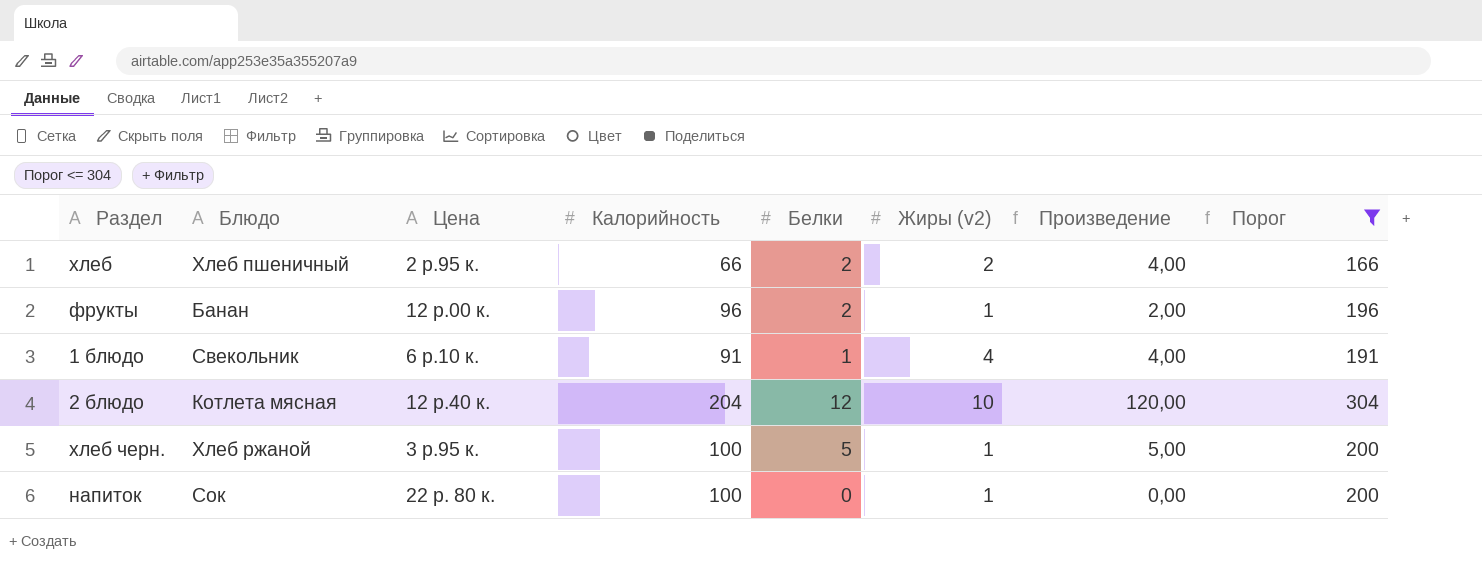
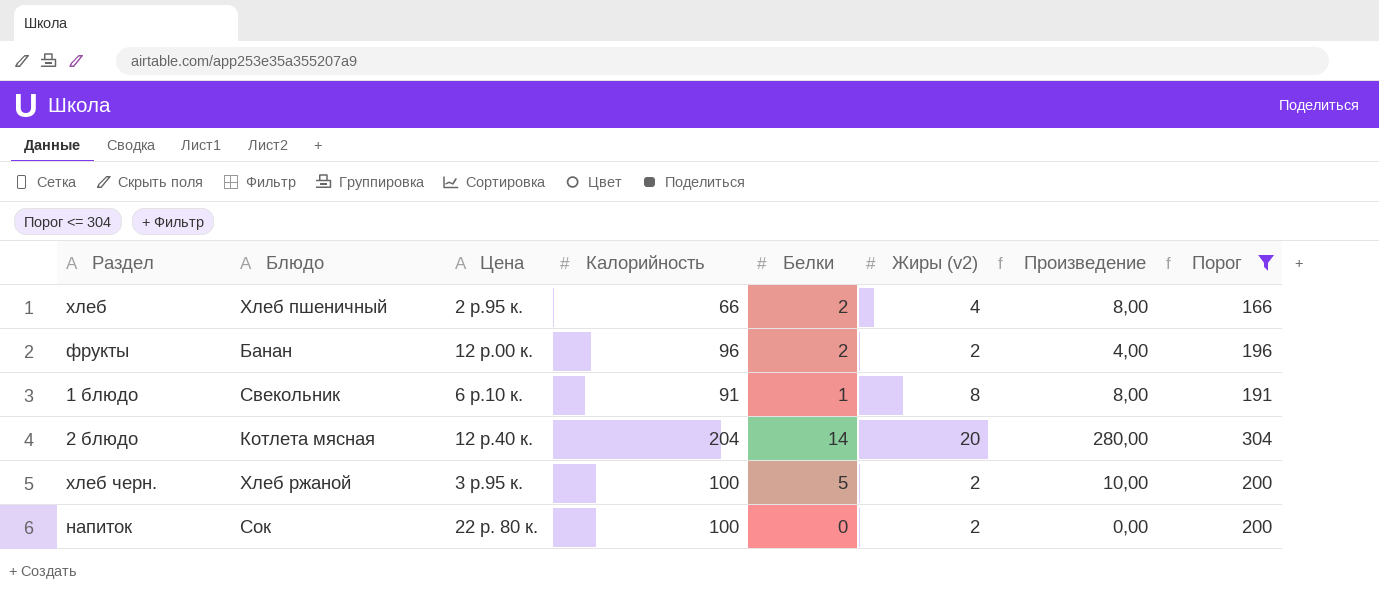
хлеб | Жиры (v2): 2 -> 4
хлеб | Произведение: 4,00 -> 8,00
фрукты | Жиры (v2): 1 -> 2
фрукты | Произведение: 2,00 -> 4,00
1 блюдо | Жиры (v2): 4 -> 8
1 блюдо | Произведение: 4,00 -> 8,00
2 блюдо | Белки: 12 -> 14
2 блюдо | Жиры (v2): 10 -> 20
2 блюдо | Произведение: 120,00 -> 280,00
хлеб черн. | Жиры (v2): 1 -> 2
хлеб черн. | Произведение: 5,00 -> 10,00
напиток | Жиры (v2): 1 -> 2

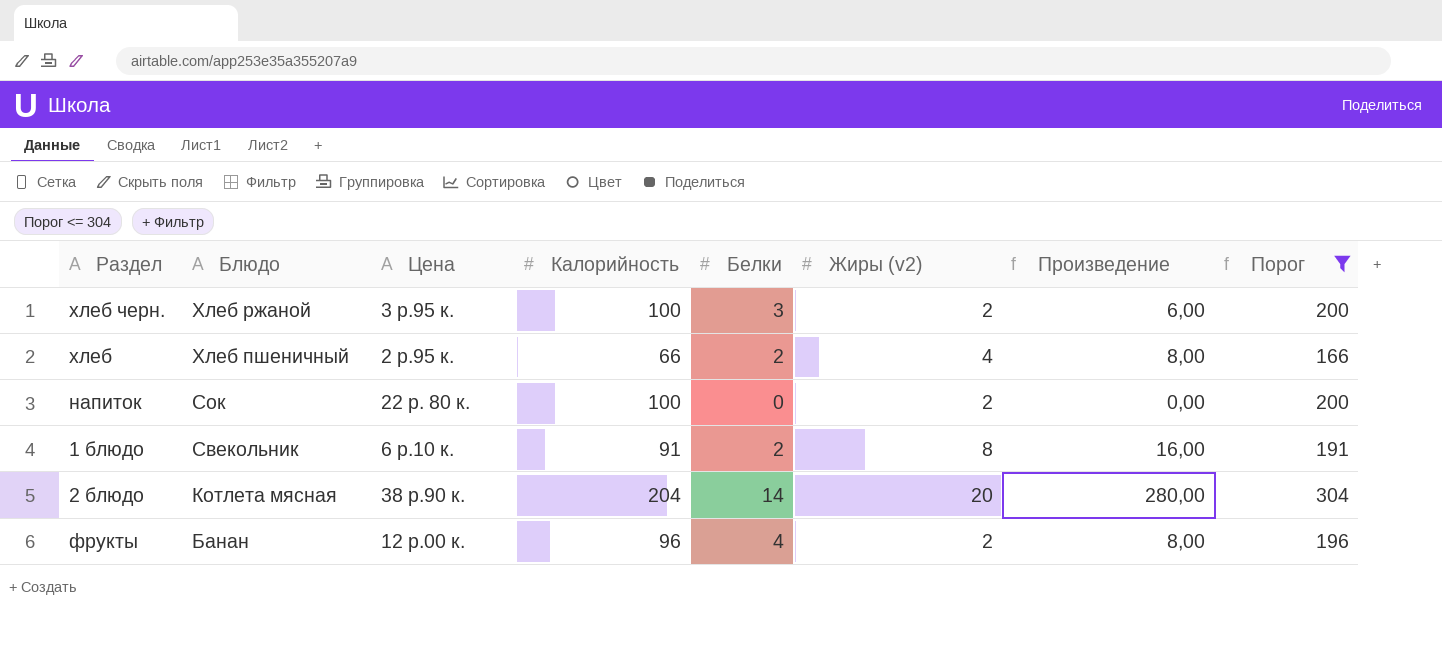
row order: none -> Блюдо descending
хлеб черн. | Белки: 5 -> 3
хлеб черн. | Произведение: 10,00 -> 6,00
1 блюдо | Белки: 1 -> 2
1 блюдо | Произведение: 8,00 -> 16,00
2 блюдо | Цена: 12 р.40 к. -> 38 р.90 к.
фрукты | Белки: 2 -> 4
фрукты | Произведение: 4,00 -> 8,00

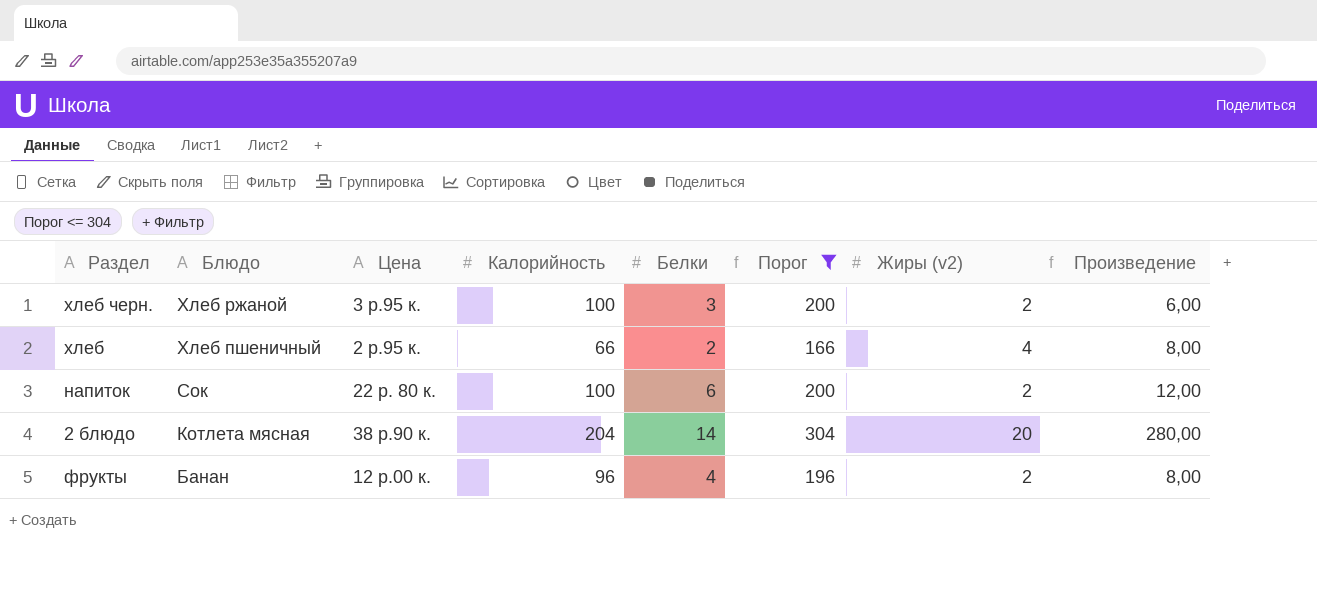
column Порог | position: 8 -> 6
row 1 блюдо: Свекольник | 6 р.10 к. | 91 | 2 | 8 | 16,00 | 191 -> none
напиток | Белки: 0 -> 6
напиток | Произведение: 0,00 -> 12,00

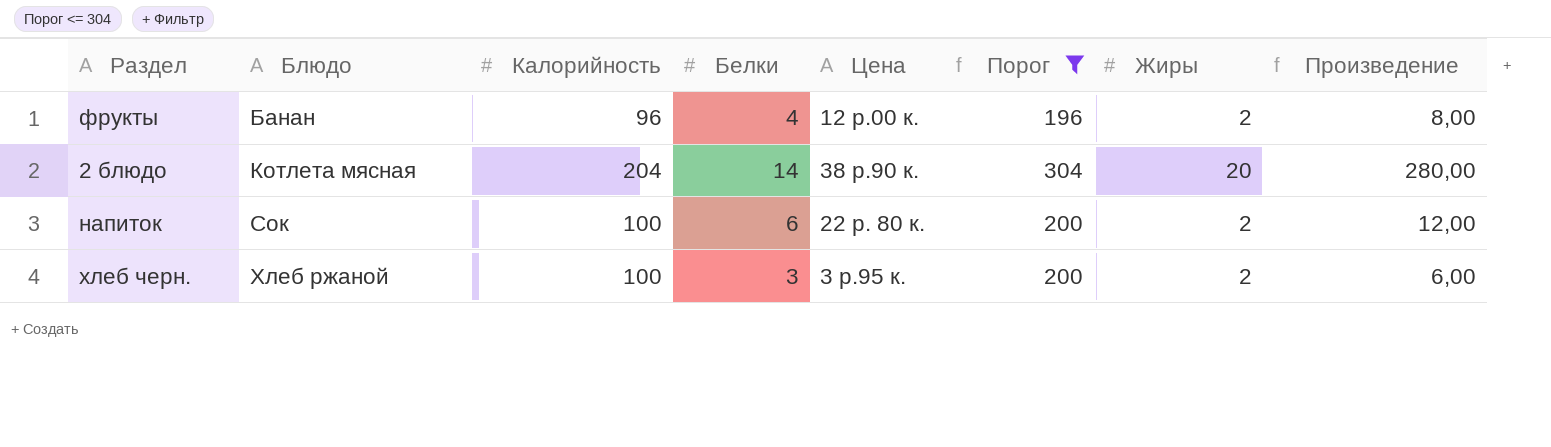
row order: Блюдо descending -> Блюдо ascending
column Цена | position: 3 -> 5
column name: Жиры (v2) -> Жиры
row хлеб: Хлеб пшеничный | 2 р.95 к. | 66 | 2 | 166 | 4 | 8,00 -> none

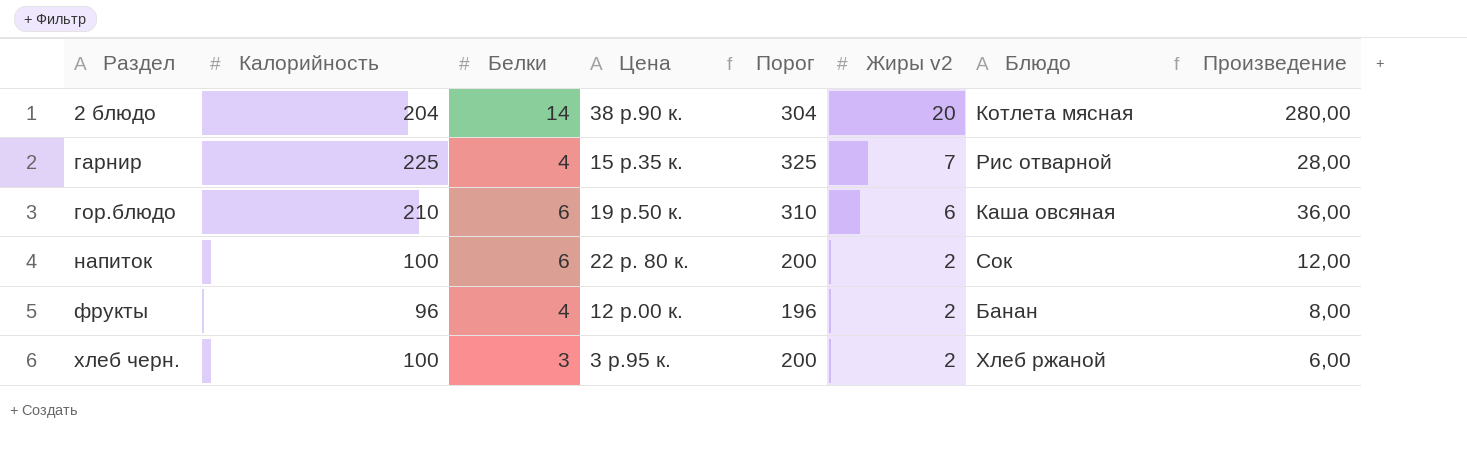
filter: Порог <= 304 -> none
row order: Блюдо ascending -> Раздел ascending
column name: Жиры -> Жиры v2
column Блюдо | position: 2 -> 7

